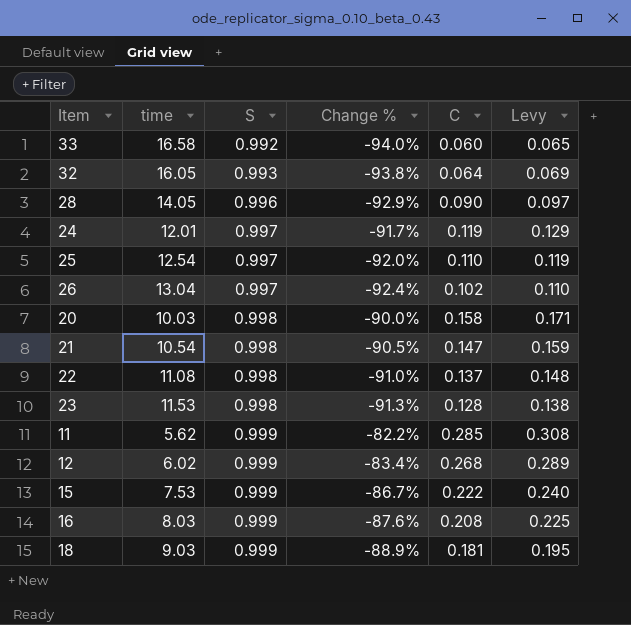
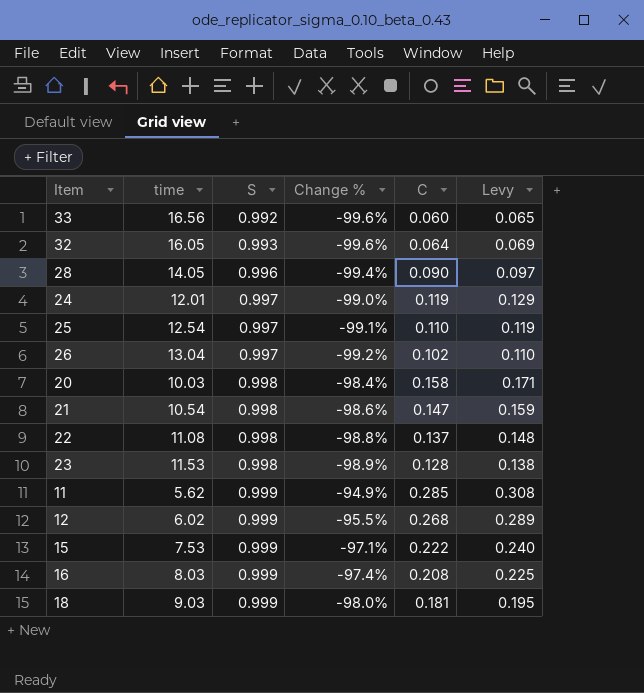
column Change % | formula: ([S] - [time]) / [time] -> ([C] - [time]) / [time]
33 | time: 16.58 -> 16.56

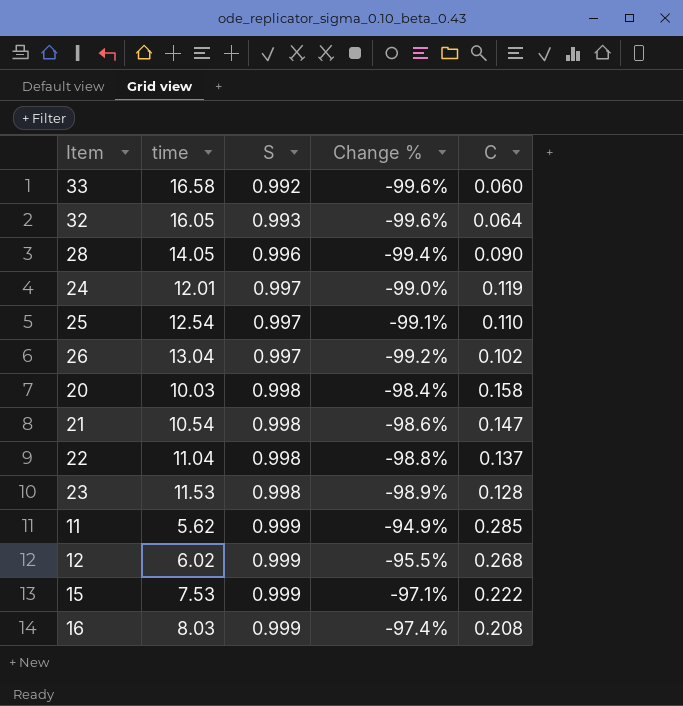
column Levy | formula: [C] * 1.08 -> none
row 18: 9.03 | 0.999 | -98.0% | 0.181 | 0.195 -> none
33 | time: 16.56 -> 16.58
22 | time: 11.08 -> 11.04

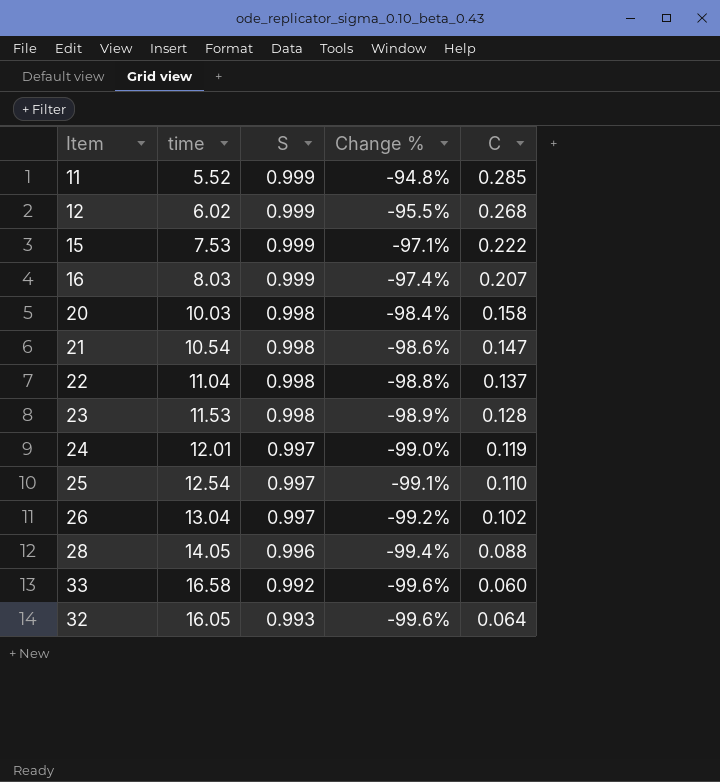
row order: S ascending -> Change % descending
11 | time: 5.62 -> 5.52
11 | Change %: -94.9% -> -94.8%
16 | C: 0.208 -> 0.207
28 | C: 0.090 -> 0.088

